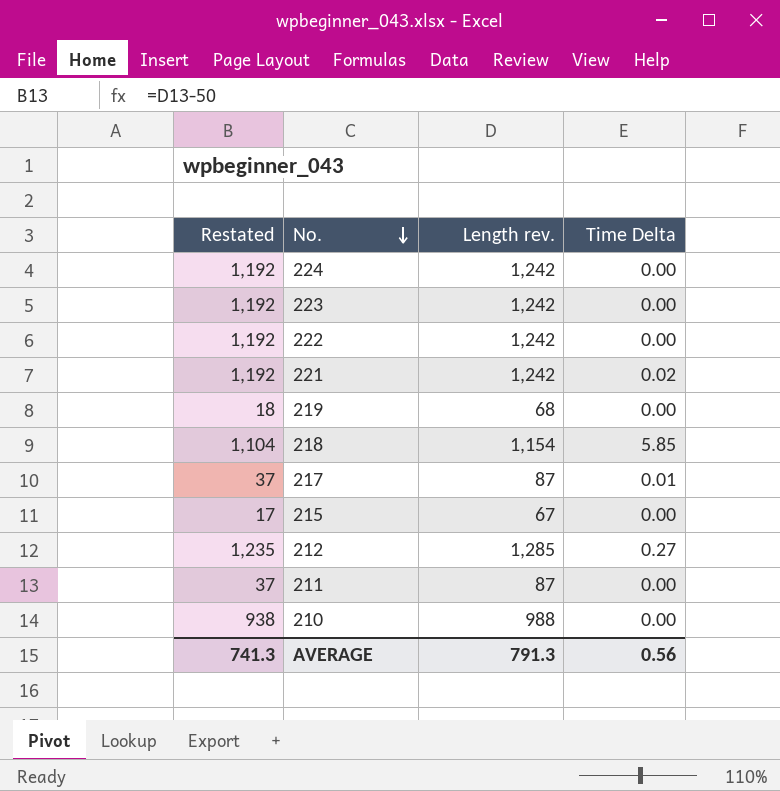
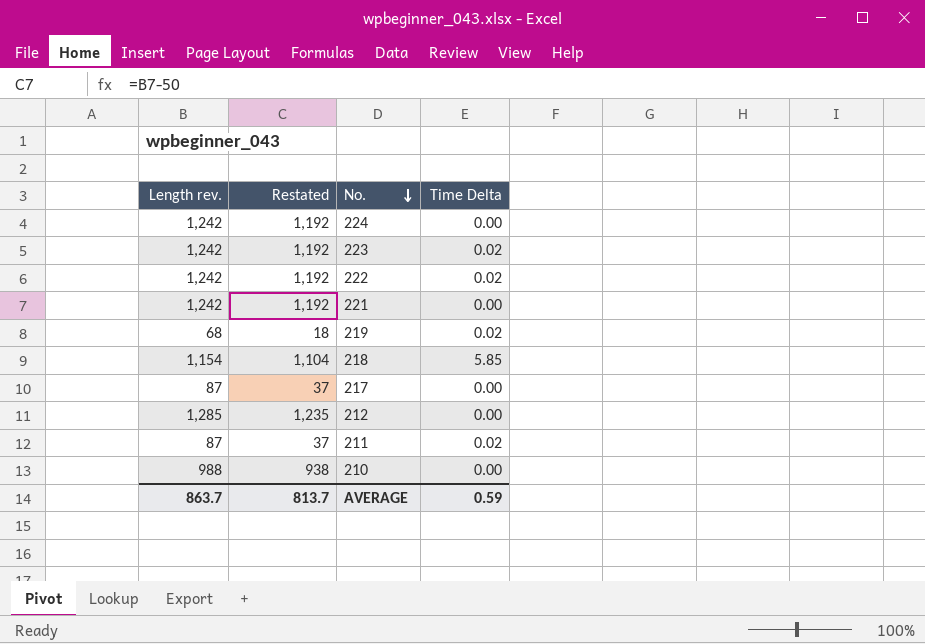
column Length rev. | position: 3 -> 1
row 215: 17 | 67 | 0.00 -> none
223 | Time Delta: 0.00 -> 0.02
222 | Time Delta: 0.00 -> 0.02
221 | Time Delta: 0.02 -> 0.00
219 | Time Delta: 0.00 -> 0.02
217 | Time Delta: 0.01 -> 0.00
212 | Time Delta: 0.27 -> 0.00
211 | Time Delta: 0.00 -> 0.02
AVERAGE | Length rev.: 791.3 -> 863.7
AVERAGE | Restated: 741.3 -> 813.7
AVERAGE | Time Delta: 0.56 -> 0.59

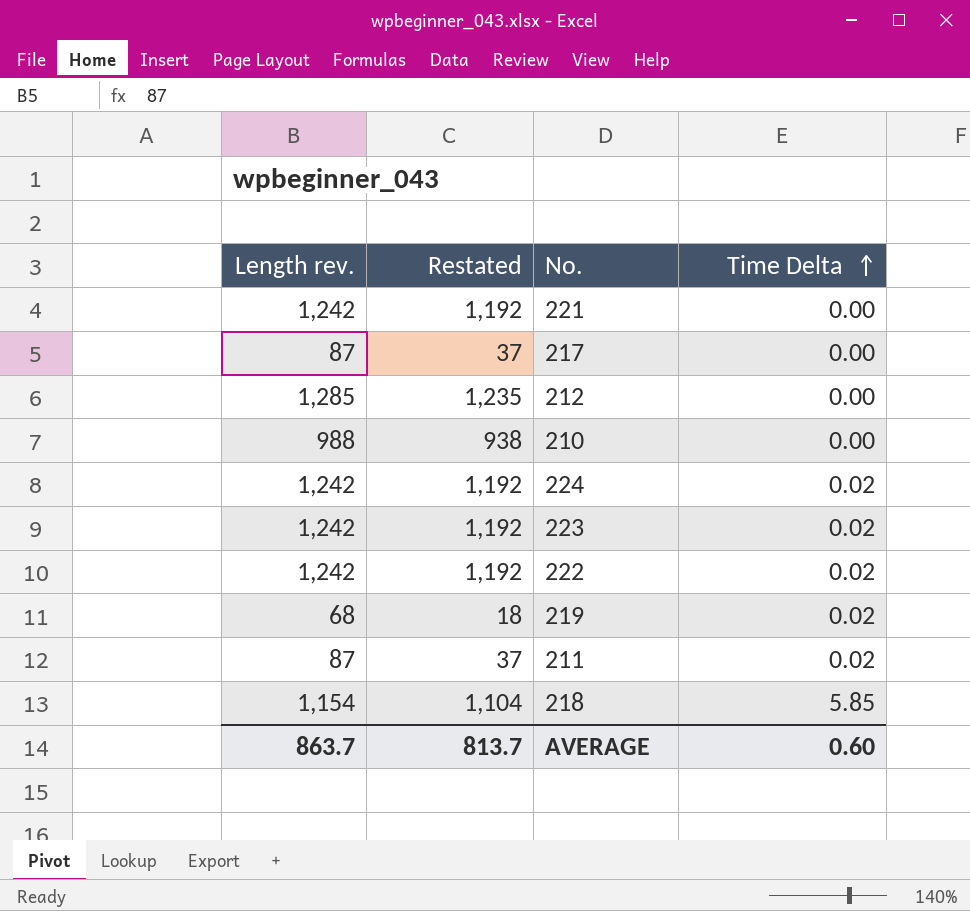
row order: No. descending -> Time Delta ascending
224 | Time Delta: 0.00 -> 0.02
AVERAGE | Time Delta: 0.59 -> 0.60

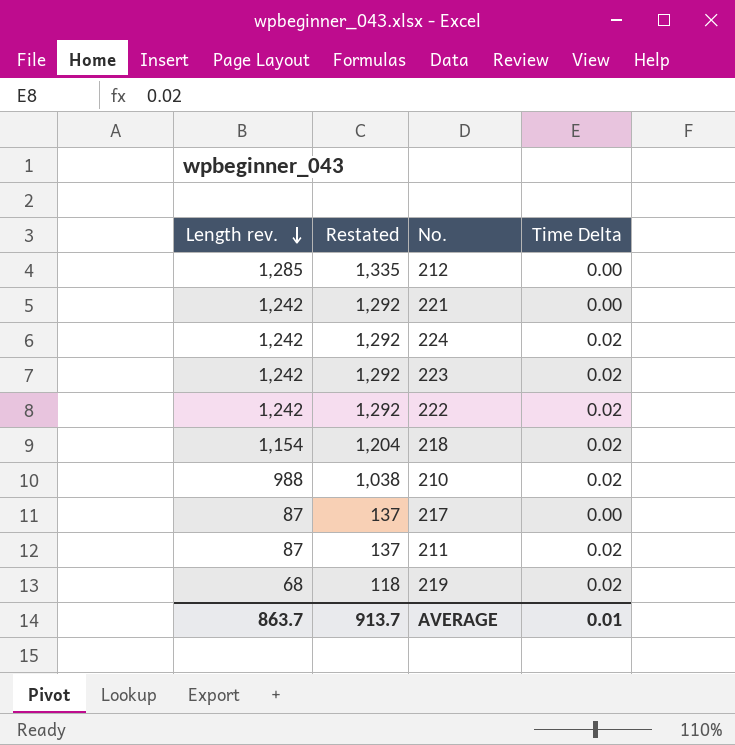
row order: Time Delta ascending -> Length rev. descending
column Restated | formula: [Length rev.] - 50 -> [Length rev.] + 50
218 | Time Delta: 5.85 -> 0.02
210 | Time Delta: 0.00 -> 0.02
AVERAGE | Restated: 813.7 -> 913.7
AVERAGE | Time Delta: 0.60 -> 0.01

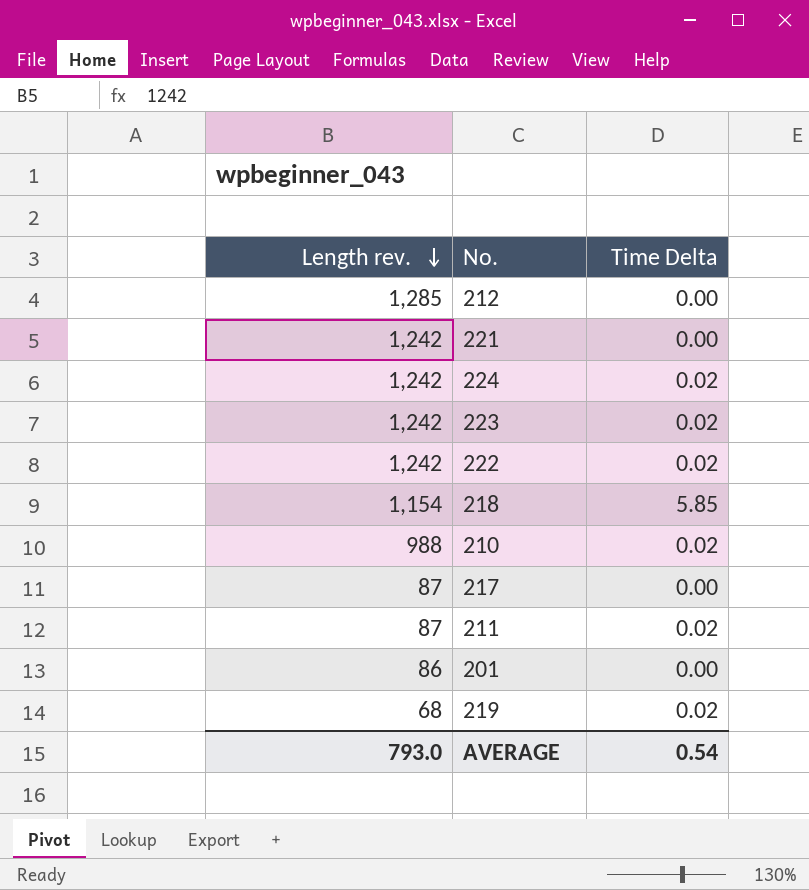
column Restated | formula: [Length rev.] + 50 -> none
218 | Time Delta: 0.02 -> 5.85
row 201: none -> 86 | 0.00
AVERAGE | Length rev.: 863.7 -> 793.0
AVERAGE | Time Delta: 0.01 -> 0.54

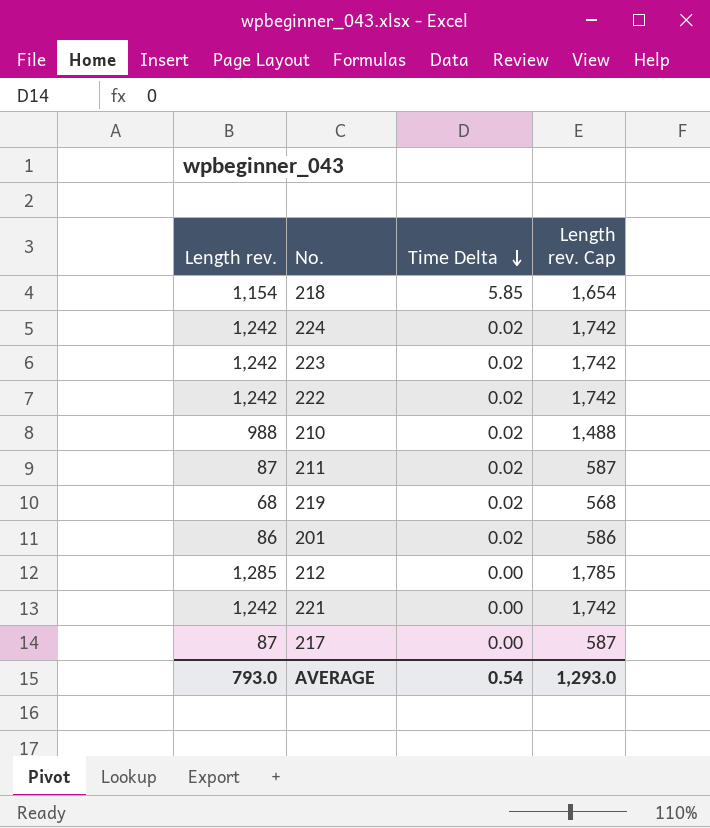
row order: Length rev. descending -> Time Delta descending
column Length rev. Cap | formula: none -> [Length rev.] + 500
201 | Time Delta: 0.00 -> 0.02

